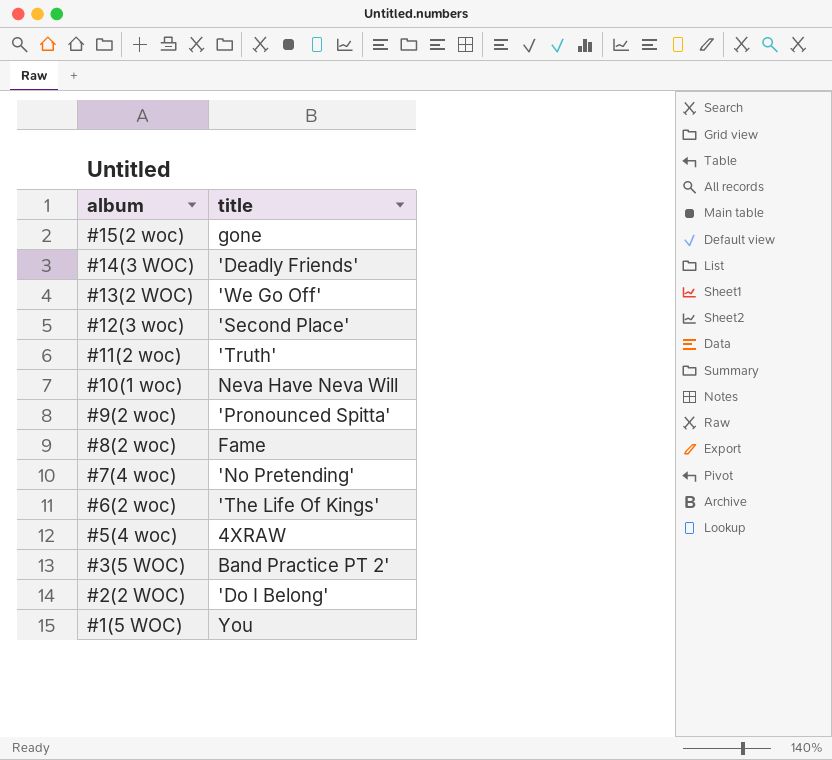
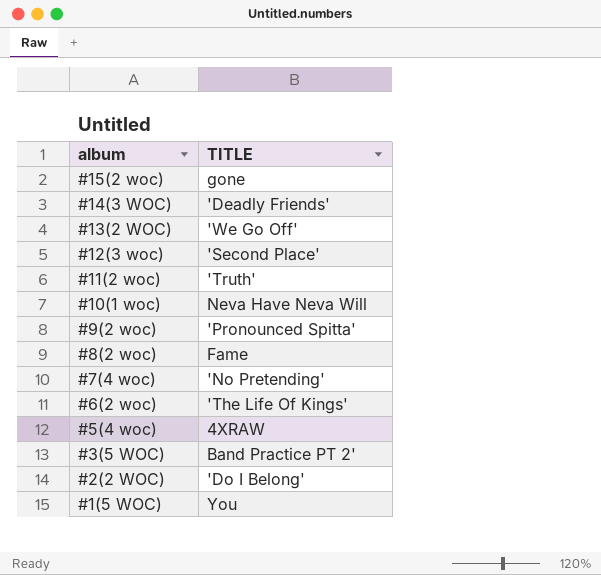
column name: title -> TITLE

